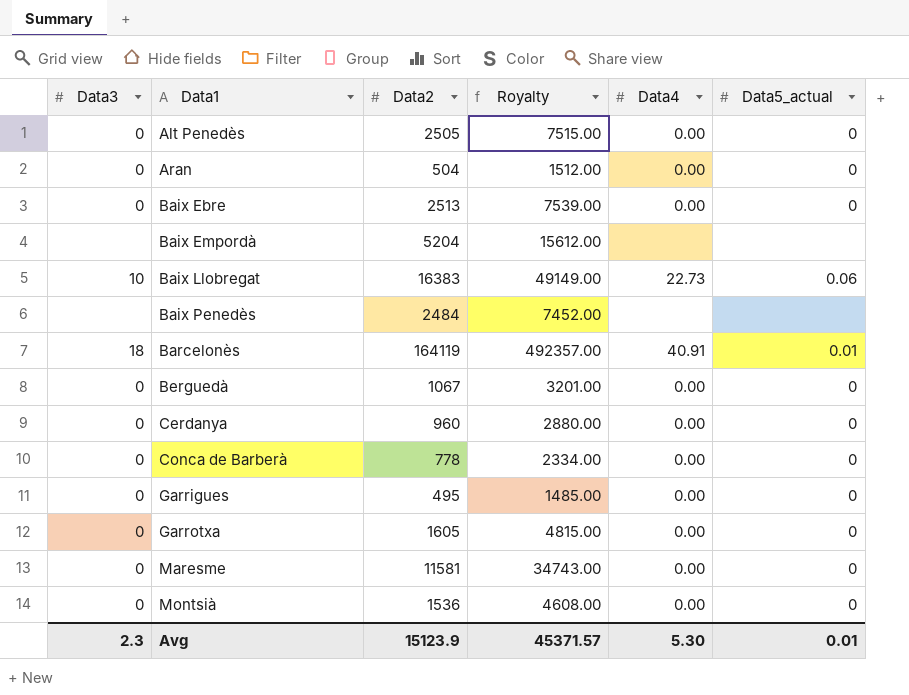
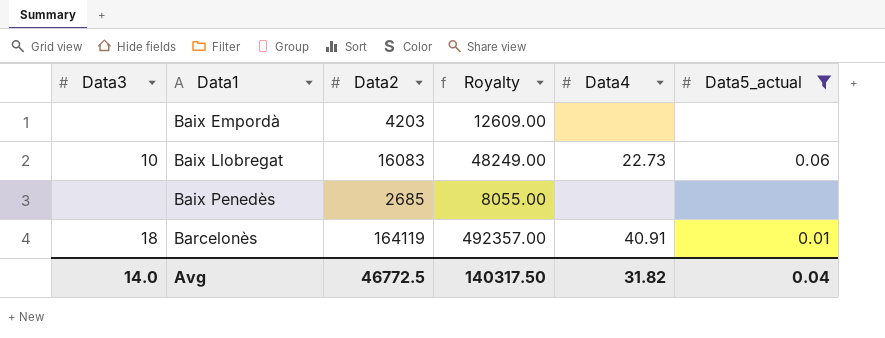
filter: none -> Data5_actual != 0
Baix Empordà | Data2: 5204 -> 4203
Baix Empordà | Royalty: 15612.00 -> 12609.00
Baix Llobregat | Data2: 16383 -> 16083
Baix Llobregat | Royalty: 49149.00 -> 48249.00
Baix Penedès | Data2: 2484 -> 2685
Baix Penedès | Royalty: 7452.00 -> 8055.00
Avg | Data3: 2.3 -> 14.0
Avg | Data2: 15123.9 -> 46772.5
Avg | Royalty: 45371.57 -> 140317.50
Avg | Data4: 5.30 -> 31.82
Avg | Data5_actual: 0.01 -> 0.04

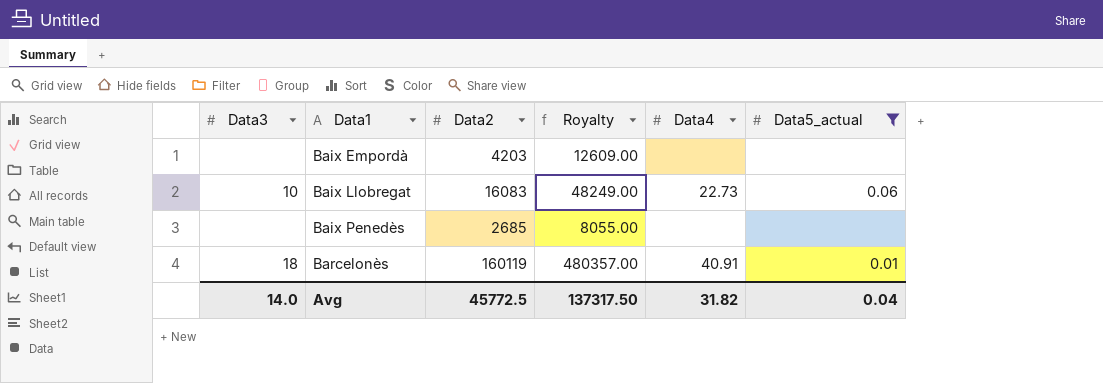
Barcelonès | Data2: 164119 -> 160119
Barcelonès | Royalty: 492357.00 -> 480357.00
Avg | Data2: 46772.5 -> 45772.5
Avg | Royalty: 140317.50 -> 137317.50

